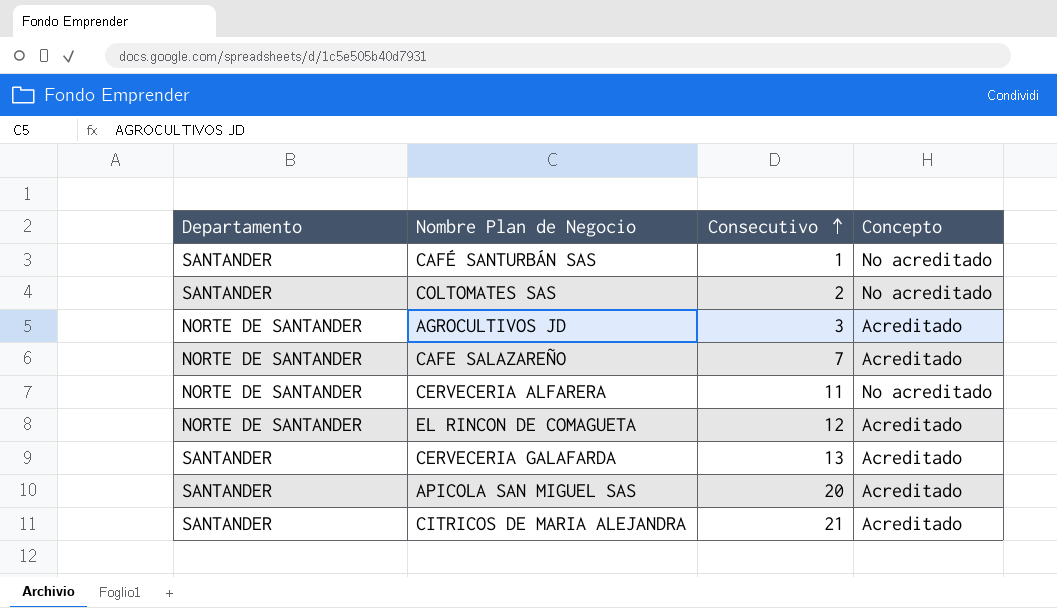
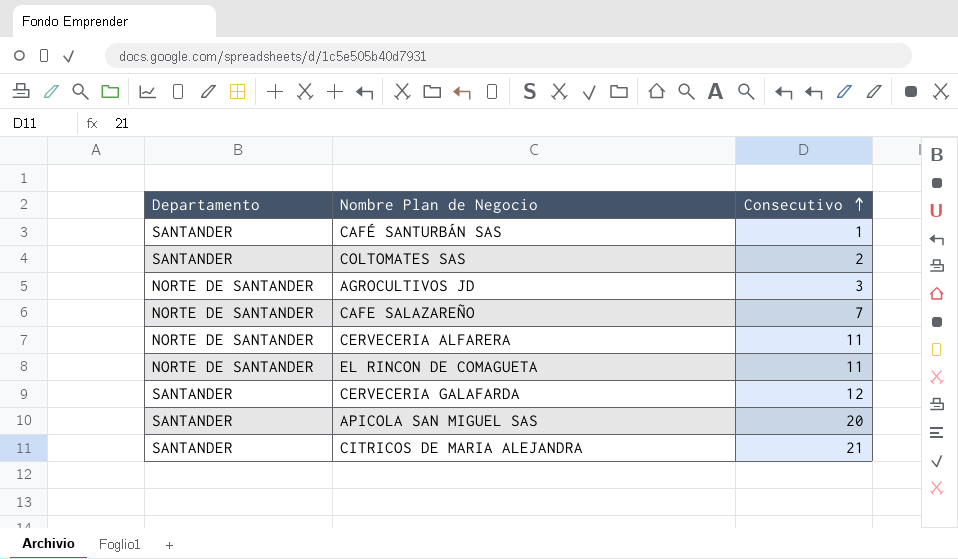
column Concepto | position: 4 -> none
EL RINCON DE COMAGUETA | Consecutivo: 12 -> 11
CERVECERIA GALAFARDA | Consecutivo: 13 -> 12

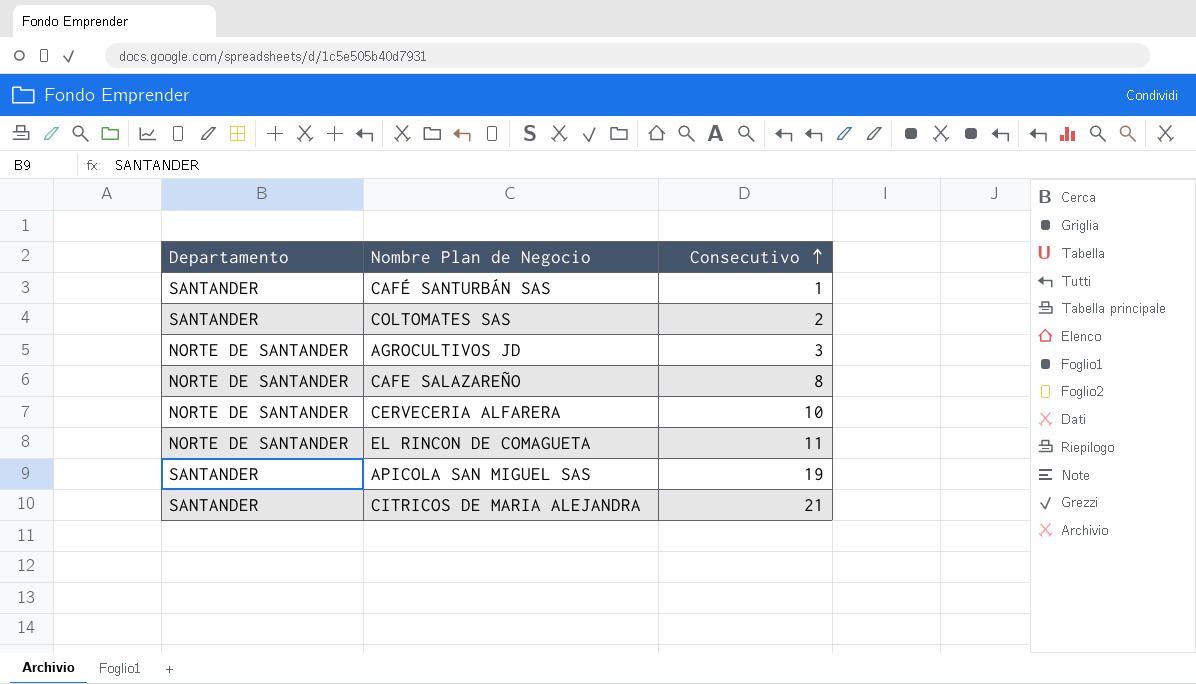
row CERVECERIA GALAFARDA: SANTANDER | 12 -> none
CAFE SALAZAREÑO | Consecutivo: 7 -> 8
CERVECERIA ALFARERA | Consecutivo: 11 -> 10
APICOLA SAN MIGUEL SAS | Consecutivo: 20 -> 19

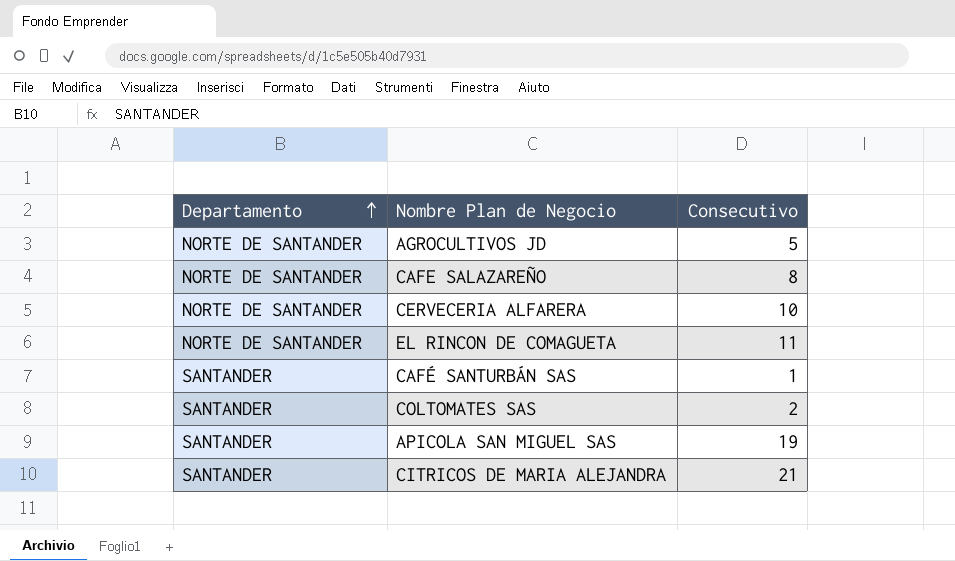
row order: Consecutivo ascending -> Departamento ascending
AGROCULTIVOS JD | Consecutivo: 3 -> 5

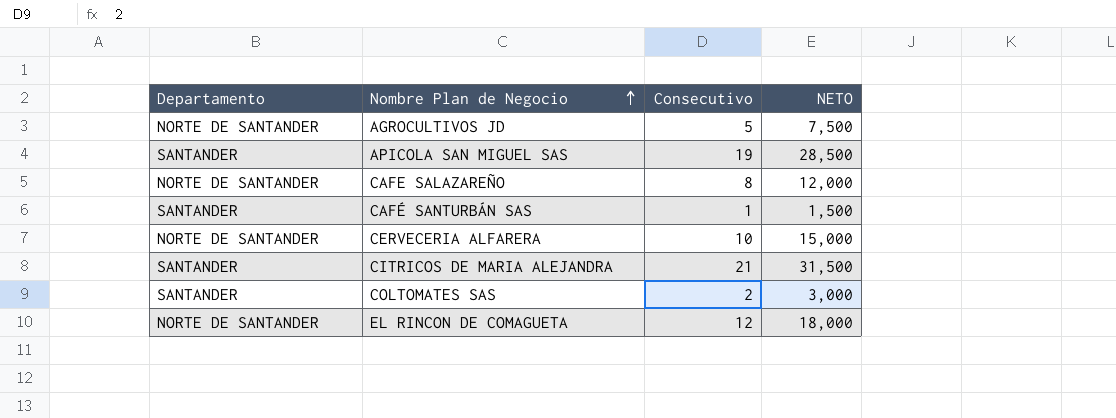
row order: Departamento ascending -> Nombre Plan de Negocio ascending
column NETO | formula: none -> [Consecutivo] * 1,5
EL RINCON DE COMAGUETA | Consecutivo: 11 -> 12

